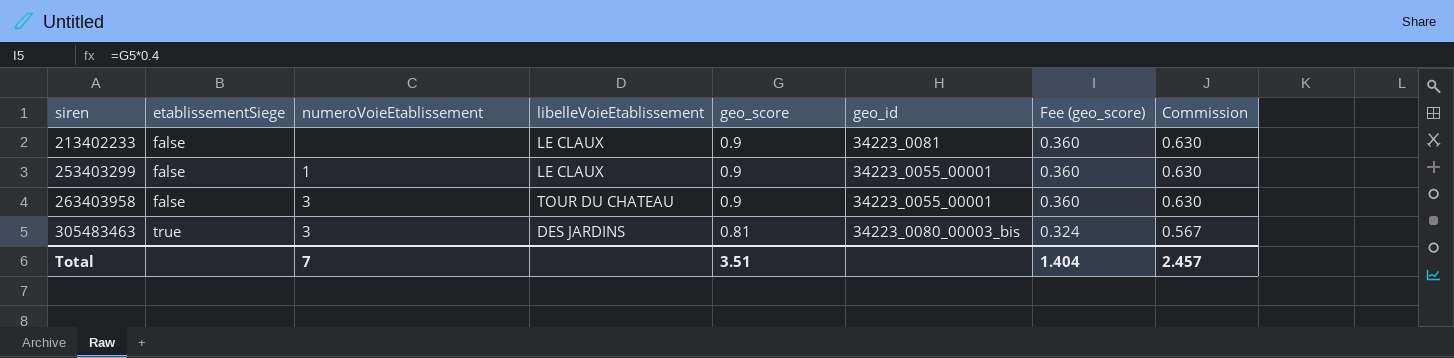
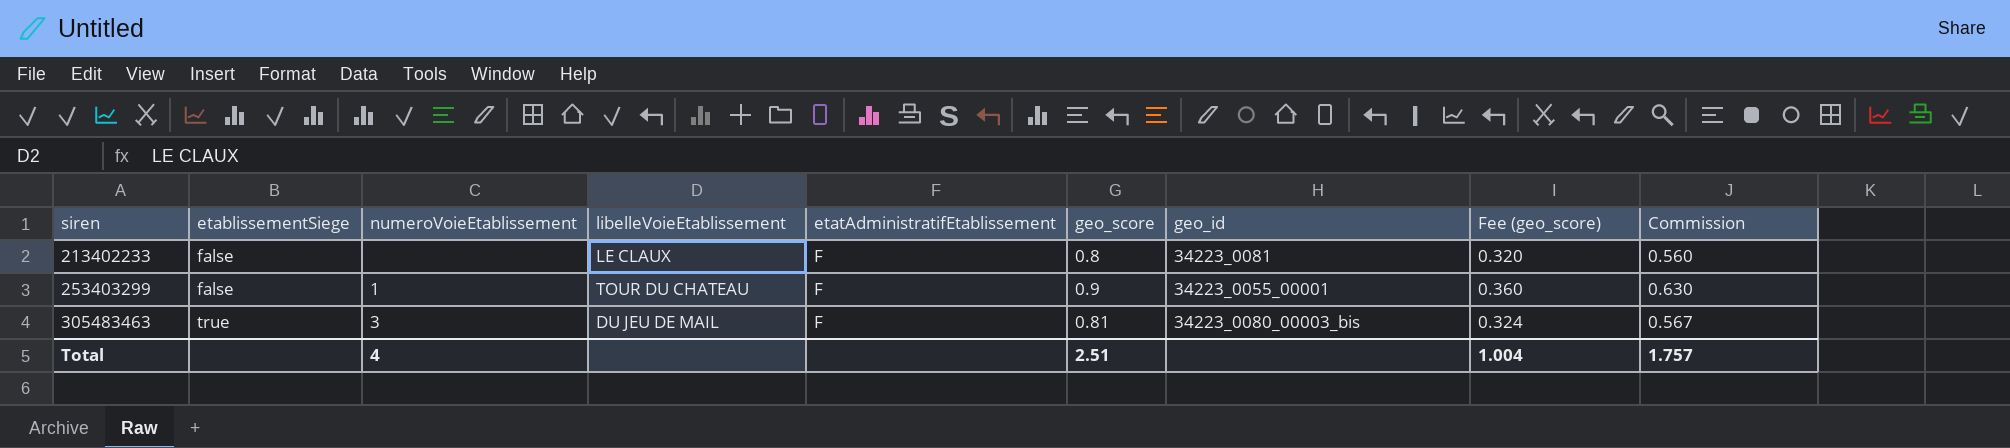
column etatAdministratifEtablissement | position: none -> 5
row 263403958: false | 3 | TOUR DU CHATEAU | 0.9 | 34223_0055_00001 | 0.360 | 0.630 -> none
213402233 | geo_score: 0.9 -> 0.8
213402233 | Fee (geo_score): 0.360 -> 0.320
213402233 | Commission: 0.630 -> 0.560
253403299 | libelleVoieEtablissement: LE CLAUX -> TOUR DU CHATEAU
305483463 | libelleVoieEtablissement: DES JARDINS -> DU JEU DE MAIL
Total | numeroVoieEtablissement: 7 -> 4
Total | geo_score: 3.51 -> 2.51
Total | Fee (geo_score): 1.404 -> 1.004
Total | Commission: 2.457 -> 1.757

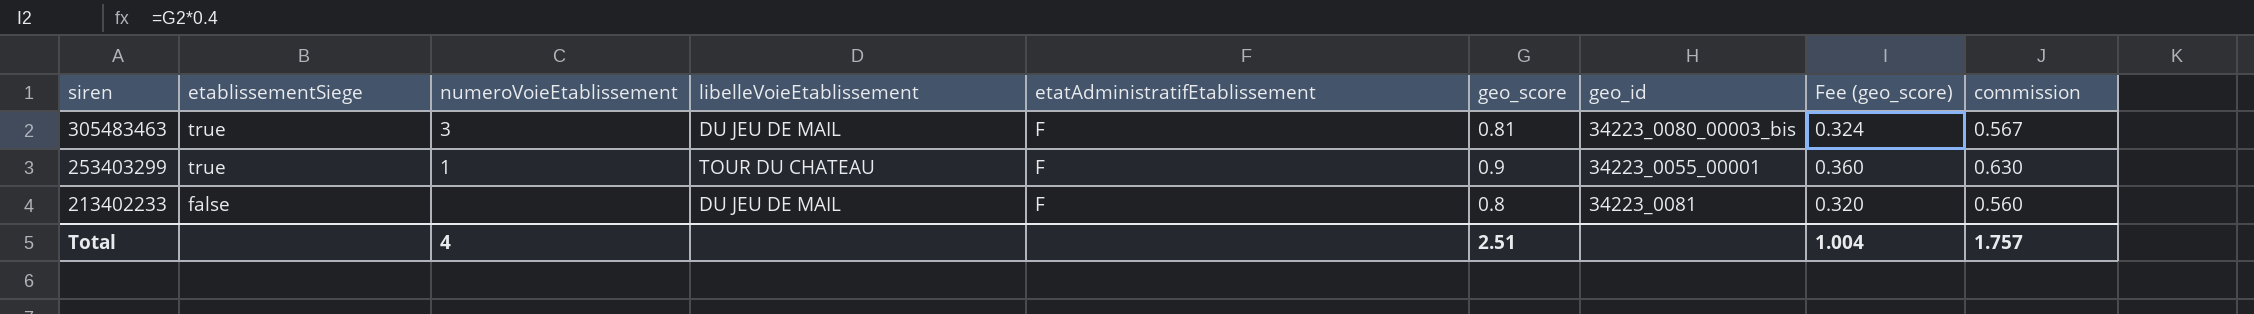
row order: siren ascending -> siren descending
column name: Commission -> commission
253403299 | etablissementSiege: false -> true
213402233 | libelleVoieEtablissement: LE CLAUX -> DU JEU DE MAIL

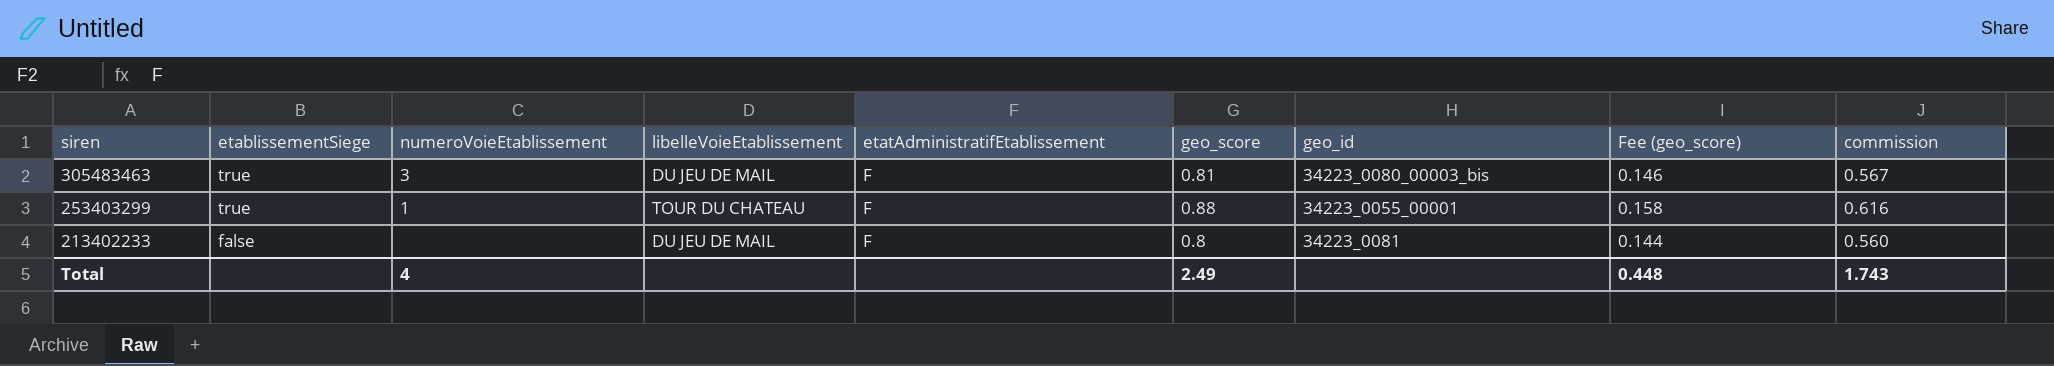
column Fee (geo_score) | formula: [geo_score] * 0.4 -> [geo_score] * 0.18
253403299 | geo_score: 0.9 -> 0.88
253403299 | commission: 0.630 -> 0.616
Total | geo_score: 2.51 -> 2.49
Total | Fee (geo_score): 1.004 -> 0.448
Total | commission: 1.757 -> 1.743

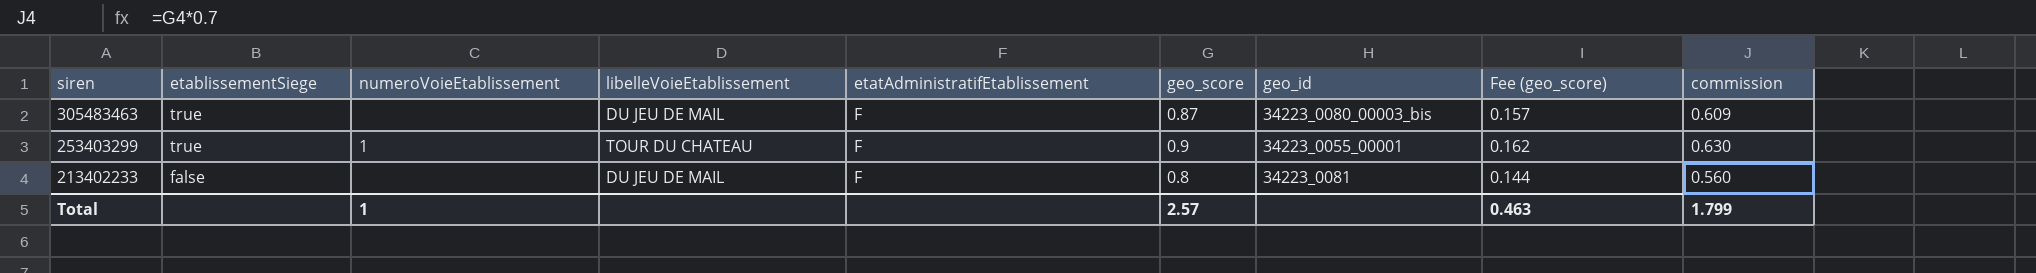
305483463 | numeroVoieEtablissement: 3 -> none
305483463 | geo_score: 0.81 -> 0.87
305483463 | Fee (geo_score): 0.146 -> 0.157
305483463 | commission: 0.567 -> 0.609
253403299 | geo_score: 0.88 -> 0.9
253403299 | Fee (geo_score): 0.158 -> 0.162
253403299 | commission: 0.616 -> 0.630
Total | numeroVoieEtablissement: 4 -> 1
Total | geo_score: 2.49 -> 2.57
Total | Fee (geo_score): 0.448 -> 0.463
Total | commission: 1.743 -> 1.799

